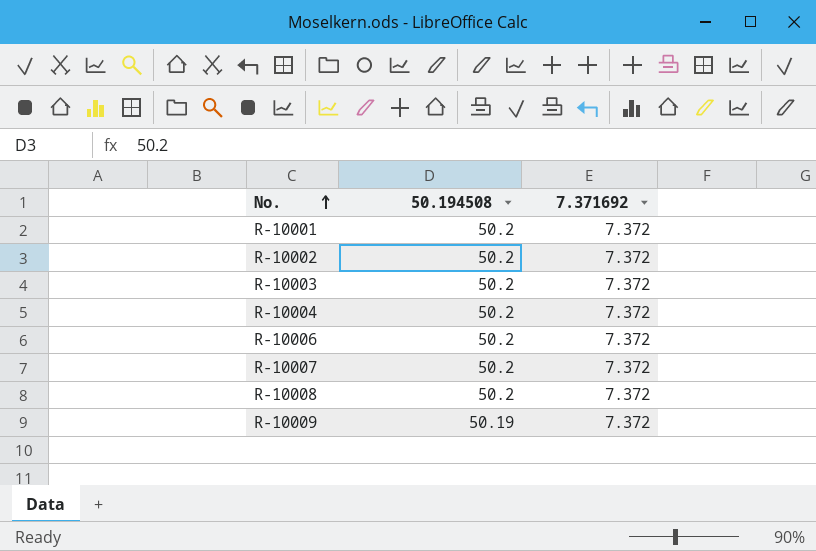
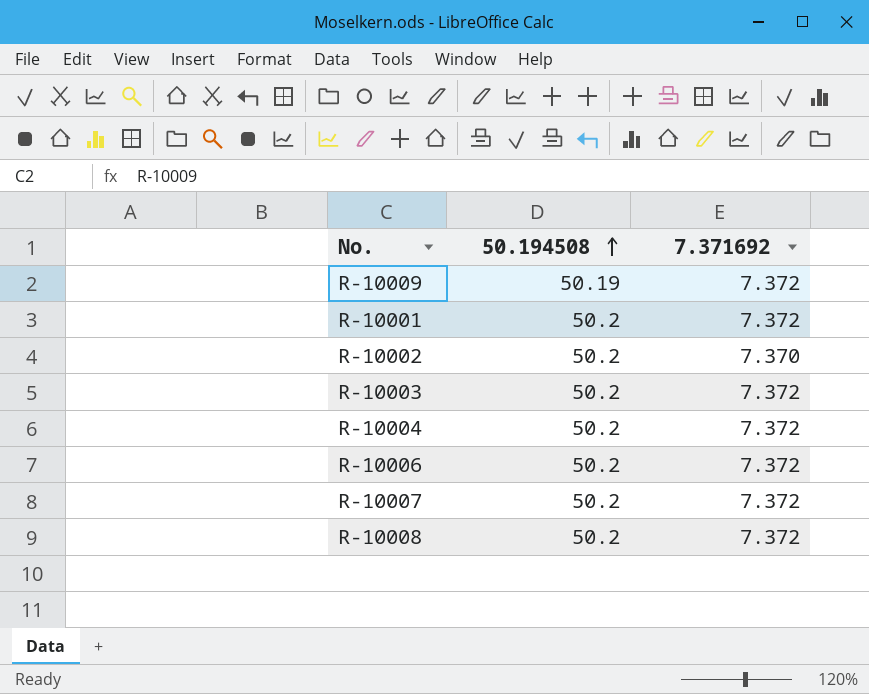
row order: No. ascending -> 50.194508 ascending
R-10002 | 7.371692: 7.372 -> 7.370

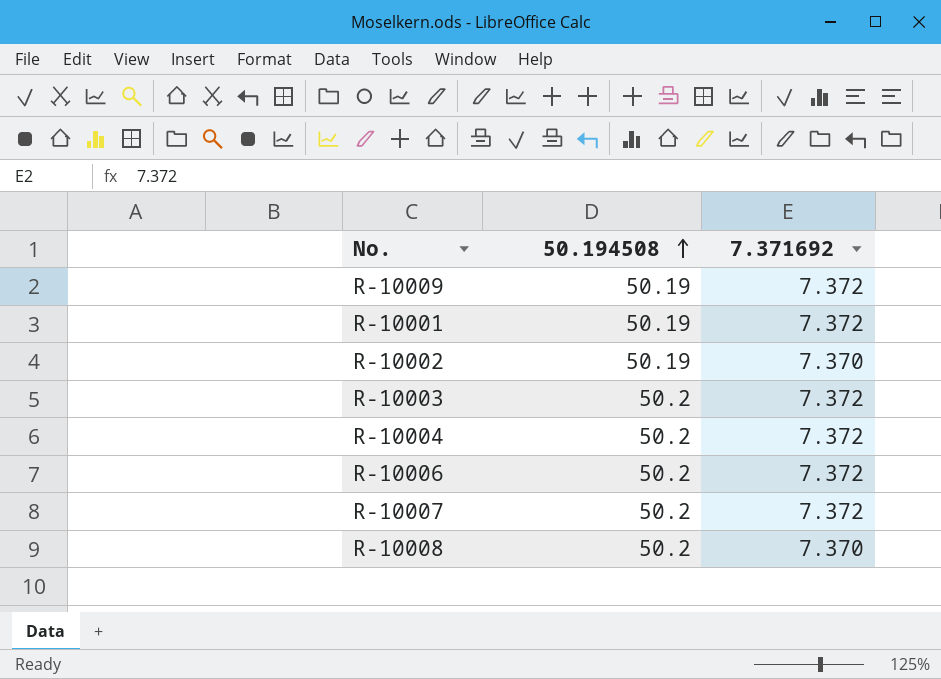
R-10001 | 50.194508: 50.2 -> 50.19
R-10002 | 50.194508: 50.2 -> 50.19
R-10008 | 7.371692: 7.372 -> 7.370

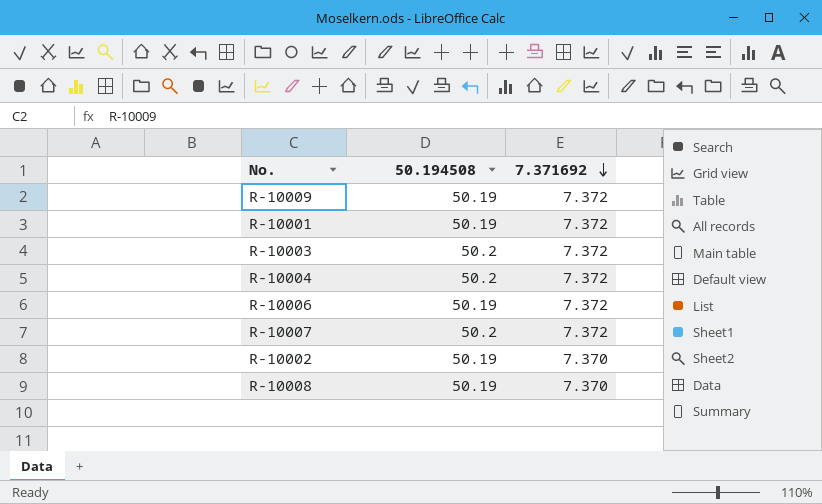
row order: 50.194508 ascending -> 7.371692 descending
R-10006 | 50.194508: 50.2 -> 50.19
R-10008 | 50.194508: 50.2 -> 50.19

